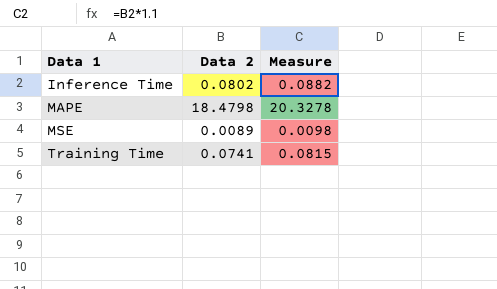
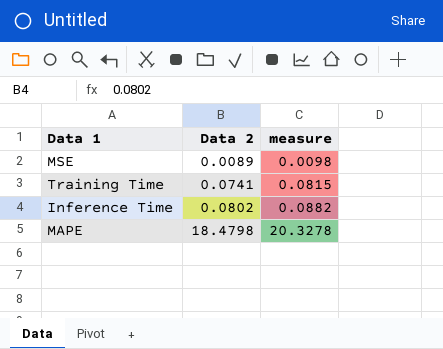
row order: Data 1 ascending -> Data 2 ascending
column name: Measure -> measure

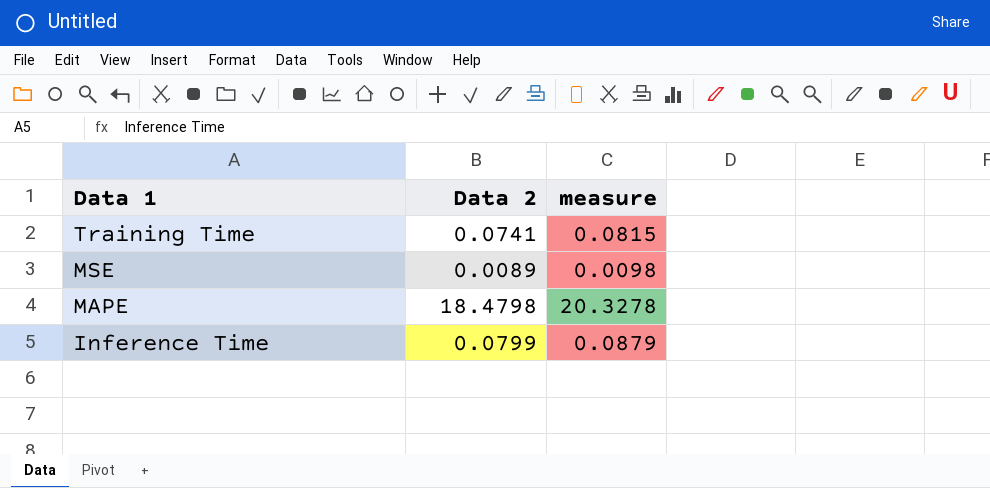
row order: Data 2 ascending -> Data 1 descending
Inference Time | Data 2: 0.0802 -> 0.0799
Inference Time | measure: 0.0882 -> 0.0879

